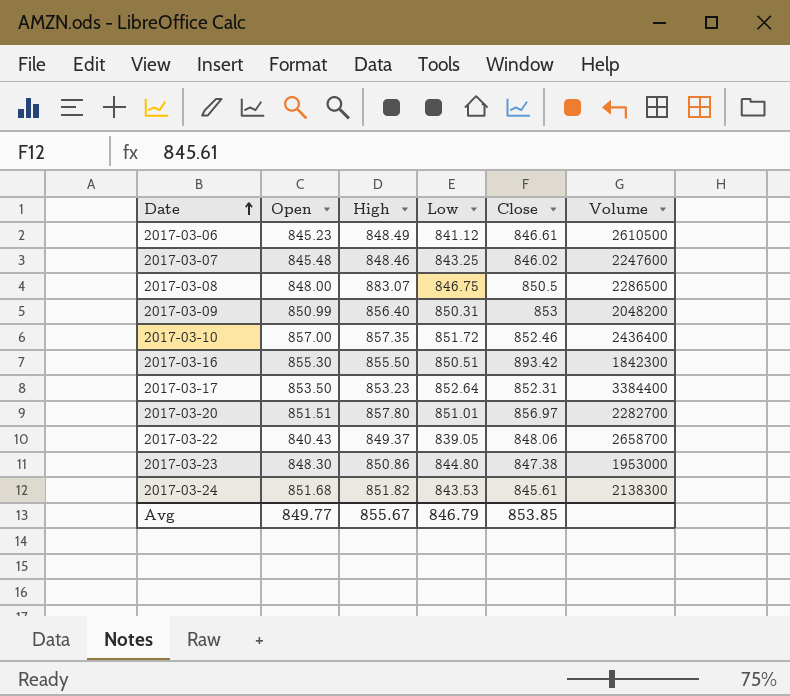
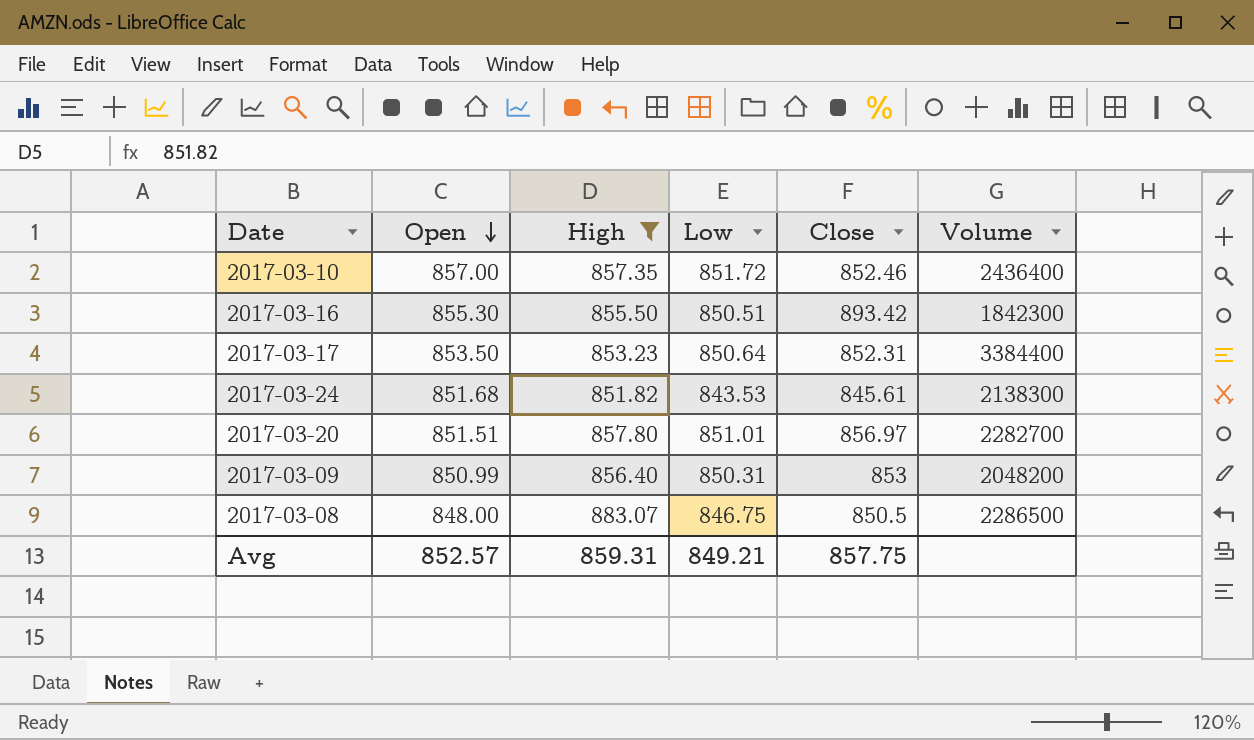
filter: none -> High >= 851.82
row order: Date ascending -> Open descending
2017-03-17 | Low: 852.64 -> 850.64
Avg | Open: 849.77 -> 852.57
Avg | High: 855.67 -> 859.31
Avg | Low: 846.79 -> 849.21
Avg | Close: 853.85 -> 857.75

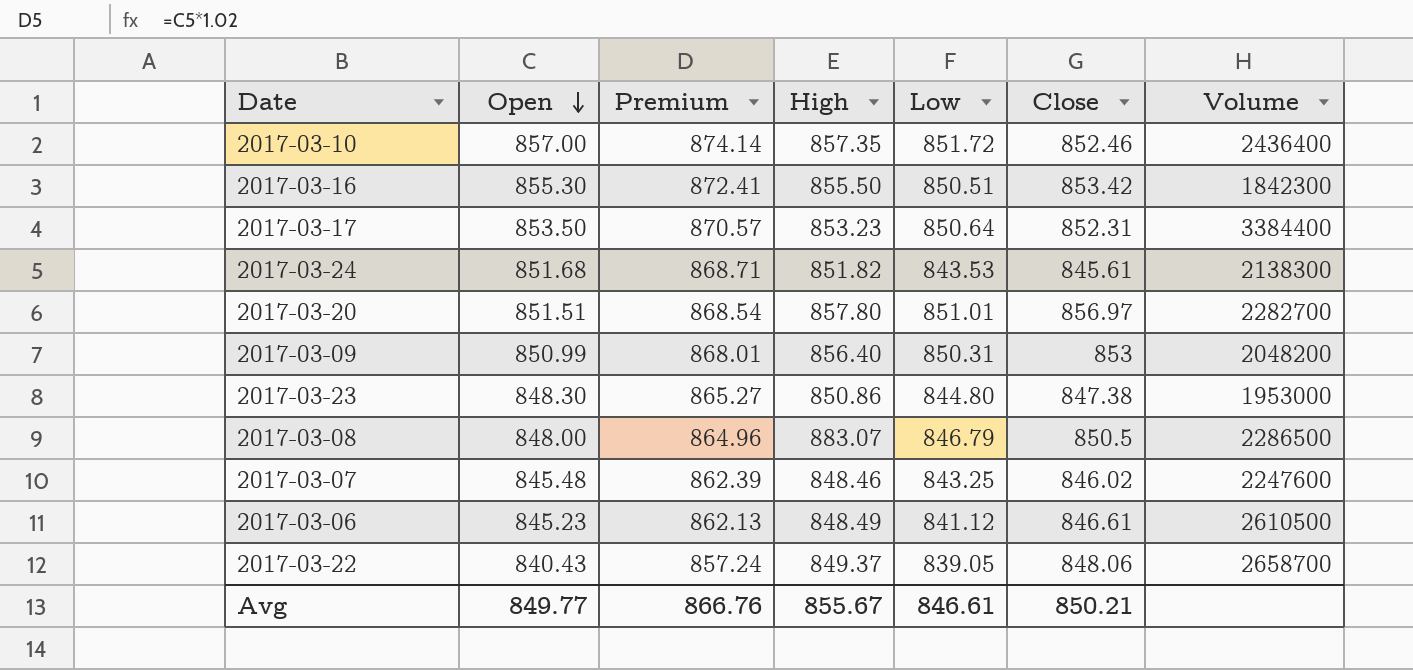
filter: High >= 851.82 -> none
column Premium | formula: none -> [Open] * 1.02
2017-03-16 | Close: 893.42 -> 853.42
2017-03-08 | Low: 846.75 -> 846.79
Avg | Open: 852.57 -> 849.77
Avg | High: 859.31 -> 855.67
Avg | Low: 849.21 -> 846.61
Avg | Close: 857.75 -> 850.21

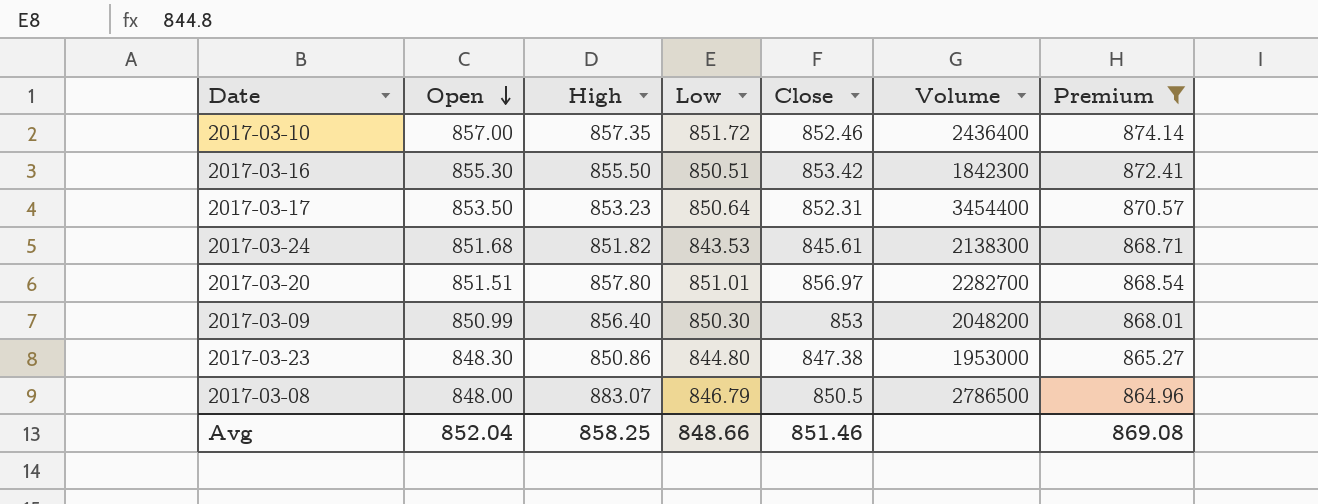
filter: none -> Premium >= 864.96
column Premium | position: 3 -> 7
2017-03-17 | Volume: 3384400 -> 3454400
2017-03-09 | Low: 850.31 -> 850.30
2017-03-08 | Volume: 2286500 -> 2786500
Avg | Open: 849.77 -> 852.04
Avg | High: 855.67 -> 858.25
Avg | Low: 846.61 -> 848.66
Avg | Close: 850.21 -> 851.46
Avg | Premium: 866.76 -> 869.08

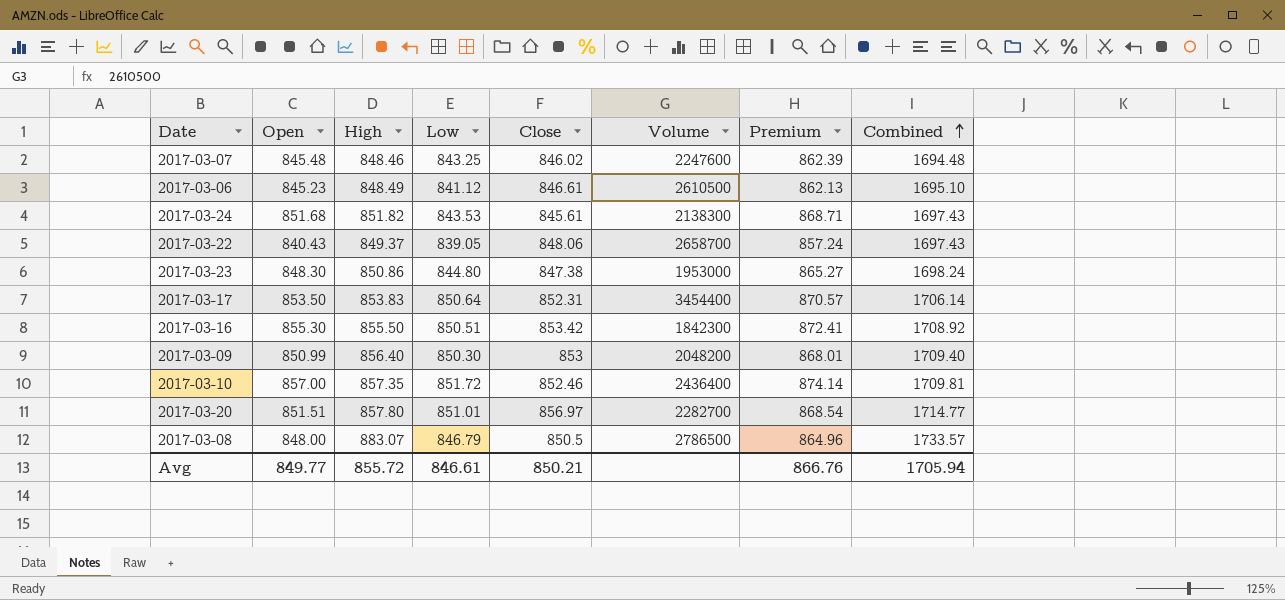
filter: Premium >= 864.96 -> none
row order: Open descending -> Combined ascending
column Combined | formula: none -> [High] + [Close]
2017-03-17 | High: 853.23 -> 853.83
Avg | Open: 852.04 -> 849.77
Avg | High: 858.25 -> 855.72
Avg | Low: 848.66 -> 846.61
Avg | Close: 851.46 -> 850.21
Avg | Premium: 869.08 -> 866.76

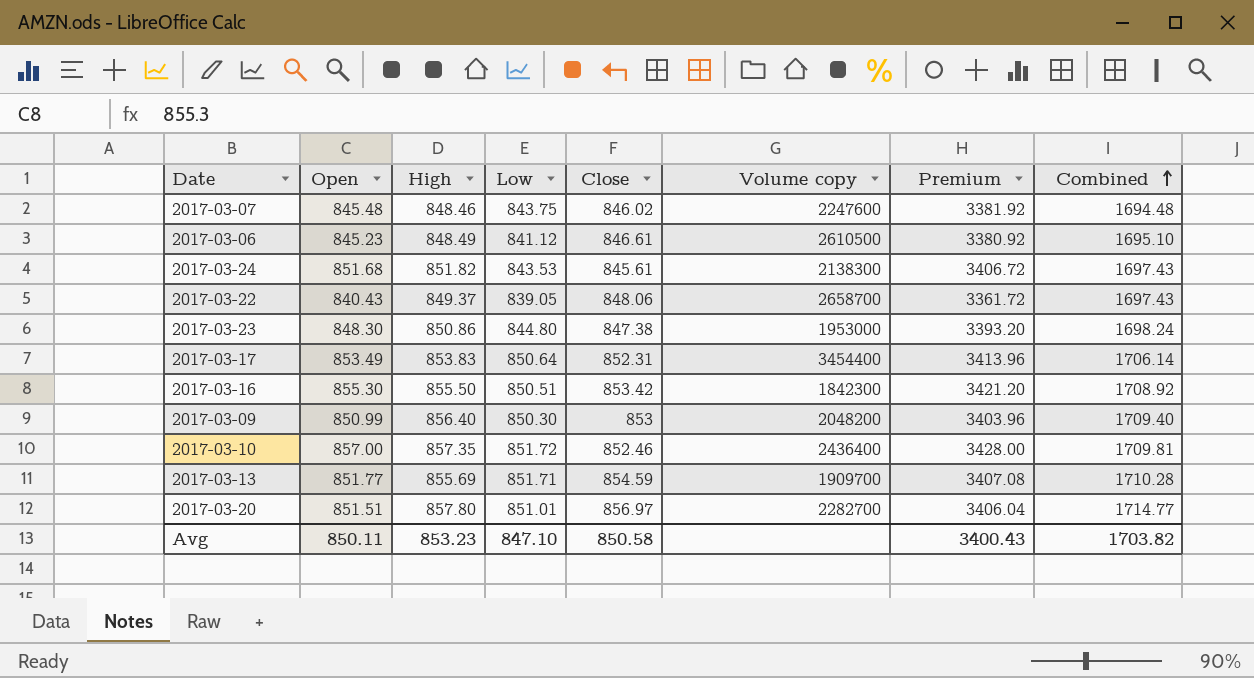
column name: Volume -> Volume copy
column Premium | formula: [Open] * 1.02 -> [Open] * 4
row 2017-03-08: 848.00 | 883.07 | 846.79 | 850.5 | 2786500 | 864.96 | 1733.57 -> none
2017-03-07 | Low: 843.25 -> 843.75
2017-03-17 | Open: 853.50 -> 853.49
row 2017-03-13: none -> 851.77 | 855.69 | 851.71 | 854.59 | 1909700 | 3407.08 | 1710.28
Avg | Open: 849.77 -> 850.11
Avg | High: 855.72 -> 853.23
Avg | Low: 846.61 -> 847.10
Avg | Close: 850.21 -> 850.58
Avg | Premium: 866.76 -> 3400.43
Avg | Combined: 1705.94 -> 1703.82

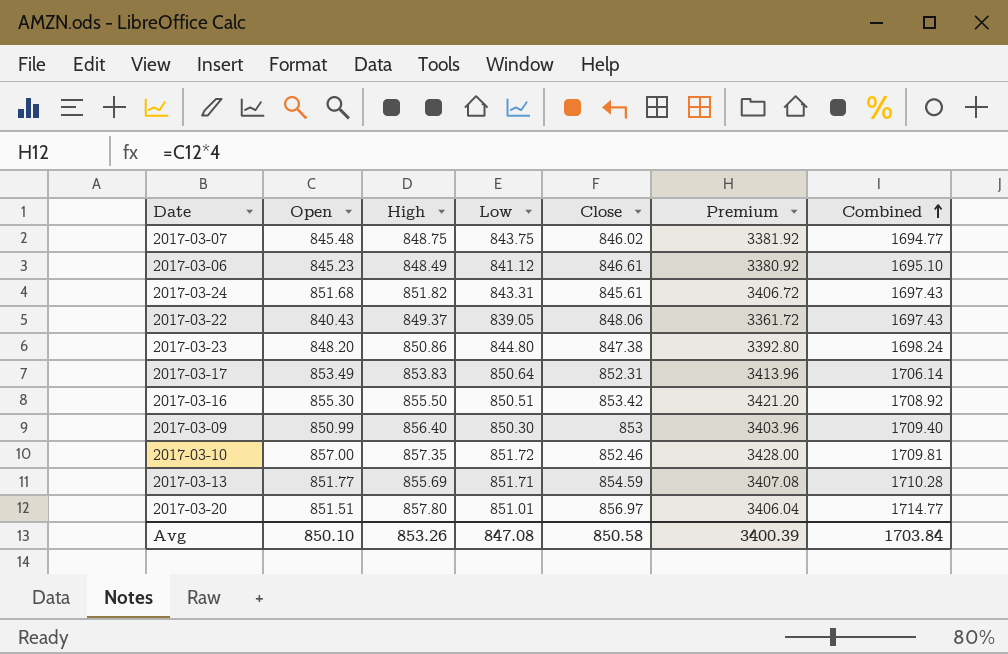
column Volume copy | position: 6 -> none
2017-03-07 | High: 848.46 -> 848.75
2017-03-07 | Combined: 1694.48 -> 1694.77
2017-03-24 | Low: 843.53 -> 843.31
2017-03-23 | Open: 848.30 -> 848.20
2017-03-23 | Premium: 3393.20 -> 3392.80
Avg | Open: 850.11 -> 850.10
Avg | High: 853.23 -> 853.26
Avg | Low: 847.10 -> 847.08
Avg | Premium: 3400.43 -> 3400.39
Avg | Combined: 1703.82 -> 1703.84

